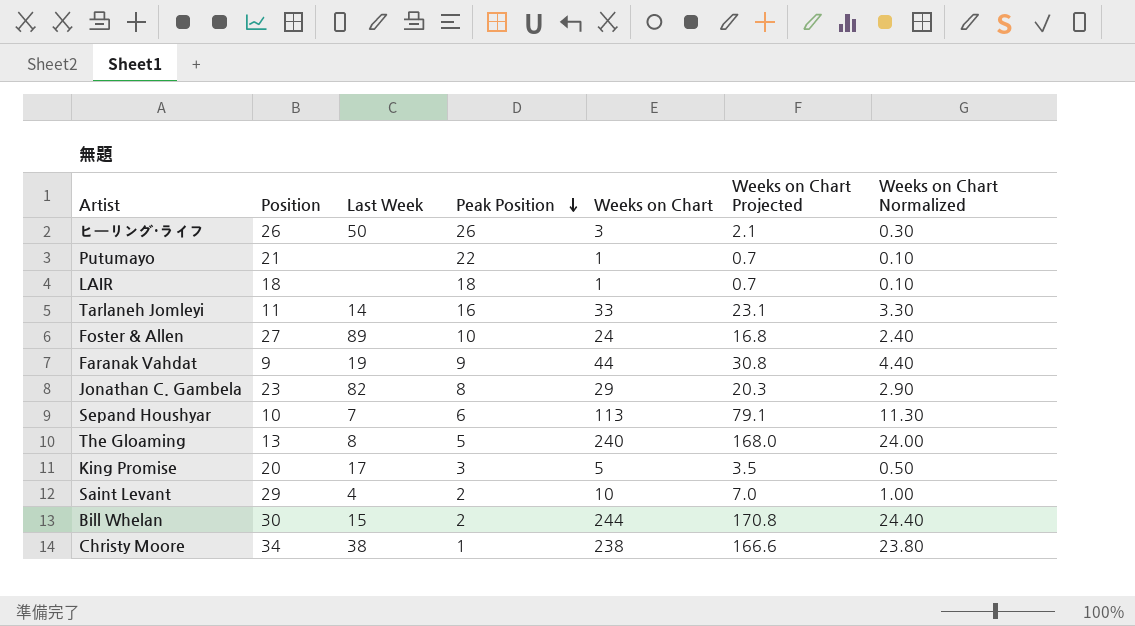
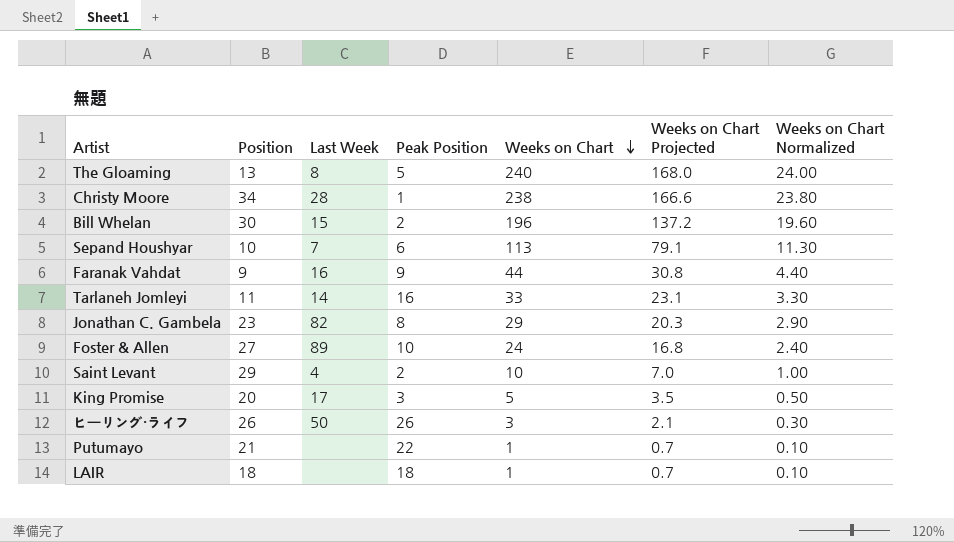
row order: Peak Position descending -> Weeks on Chart descending
Christy Moore | Last Week: 38 -> 28
Bill Whelan | Weeks on Chart: 244 -> 196
Bill Whelan | Weeks on Chart Projected: 170.8 -> 137.2
Bill Whelan | Weeks on Chart Normalized: 24.40 -> 19.60
Faranak Vahdat | Last Week: 19 -> 16

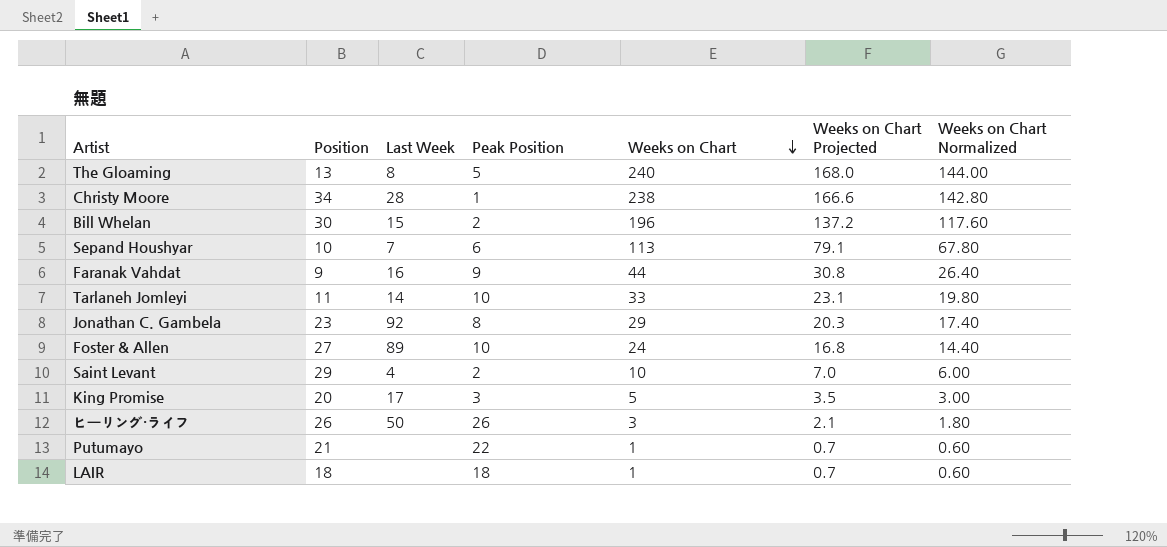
column Weeks on Chart Normalized | formula: [Weeks on Chart] * 0.1 -> [Weeks on Chart] * 0.6
Tarlaneh Jomleyi | Peak Position: 16 -> 10
Jonathan C. Gambela | Last Week: 82 -> 92

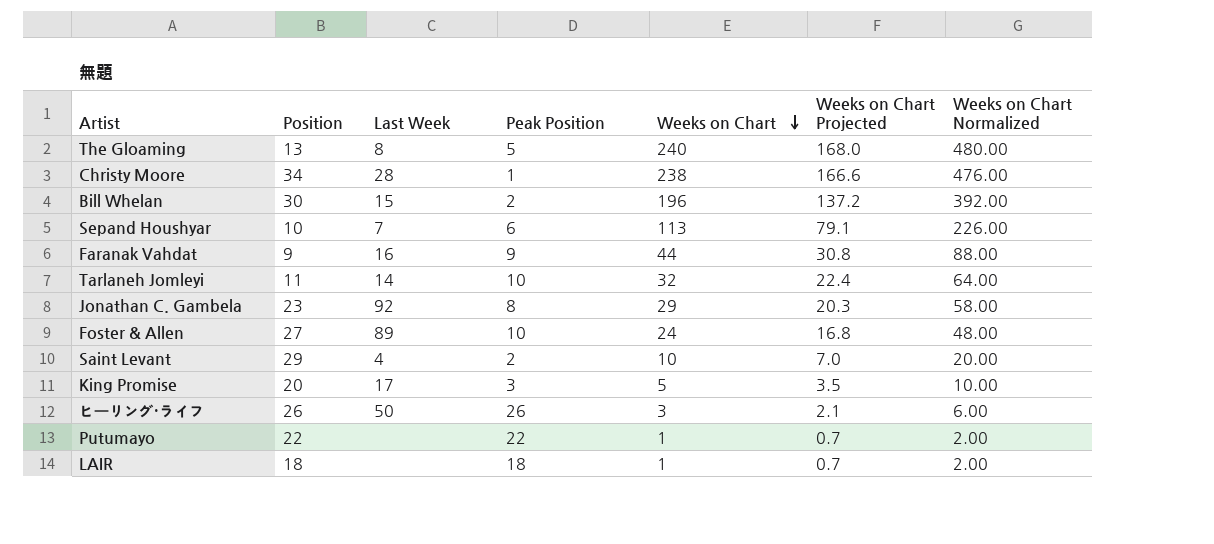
column Weeks on Chart Normalized | formula: [Weeks on Chart] * 0.6 -> [Weeks on Chart] * 2
Tarlaneh Jomleyi | Weeks on Chart: 33 -> 32
Tarlaneh Jomleyi | Weeks on Chart Projected: 23.1 -> 22.4
Putumayo | Position: 21 -> 22

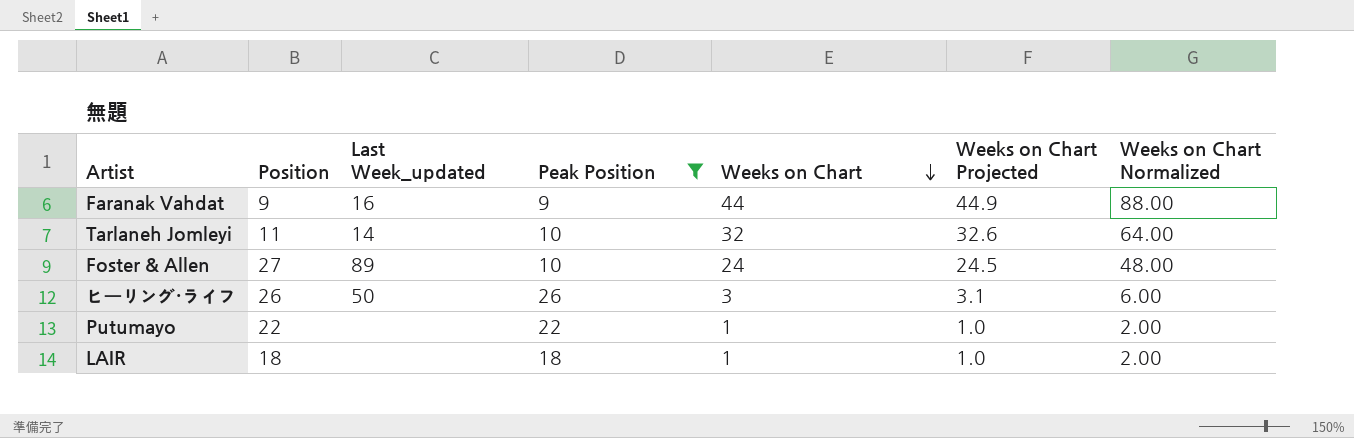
filter: none -> Peak Position >= 9
column name: Last Week -> Last Week_updated
column Weeks on Chart Projected | formula: [Weeks on Chart] * 0.7 -> [Weeks on Chart] * 1.02

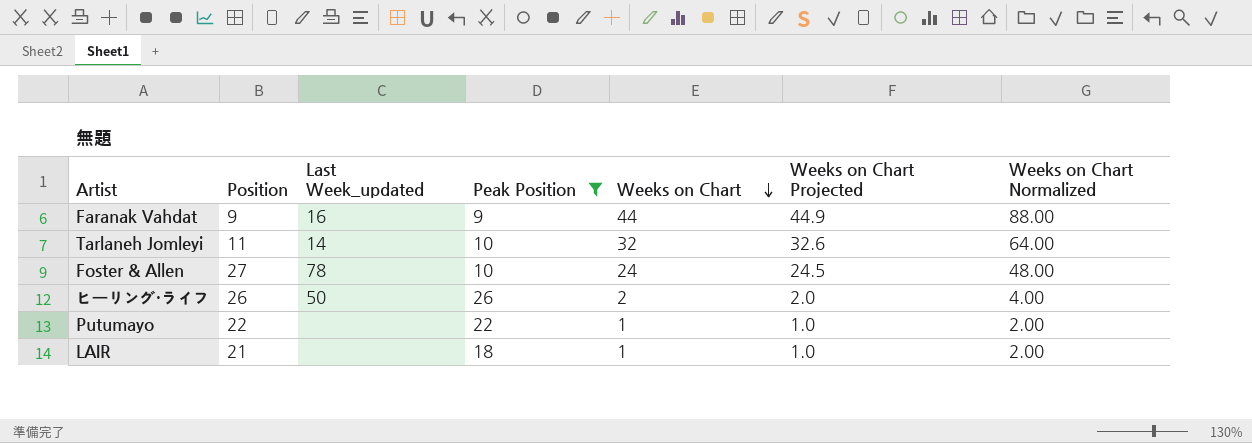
Foster & Allen | Last Week_updated: 89 -> 78
ヒーリング・ライフ | Weeks on Chart: 3 -> 2
ヒーリング・ライフ | Weeks on Chart Projected: 3.1 -> 2.0
ヒーリング・ライフ | Weeks on Chart Normalized: 6.00 -> 4.00
LAIR | Position: 18 -> 21

